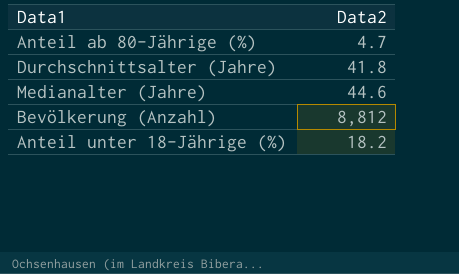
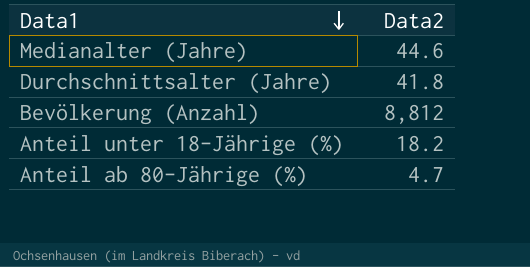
row order: none -> Data1 descending

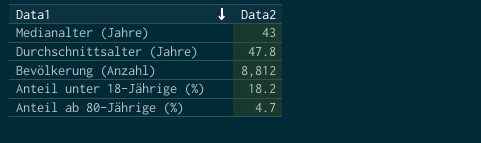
Medianalter (Jahre) | Data2: 44.6 -> 43
Durchschnittsalter (Jahre) | Data2: 41.8 -> 47.8

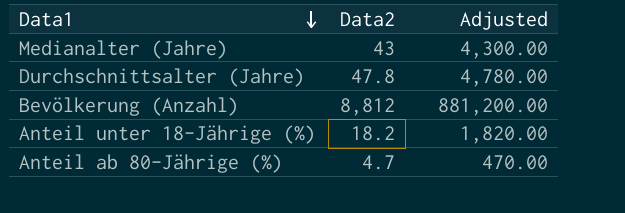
column Adjusted | formula: none -> [Data2] * 100

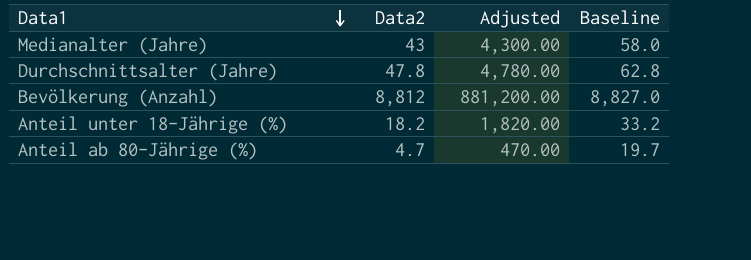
column Baseline | formula: none -> [Data2] + 15

